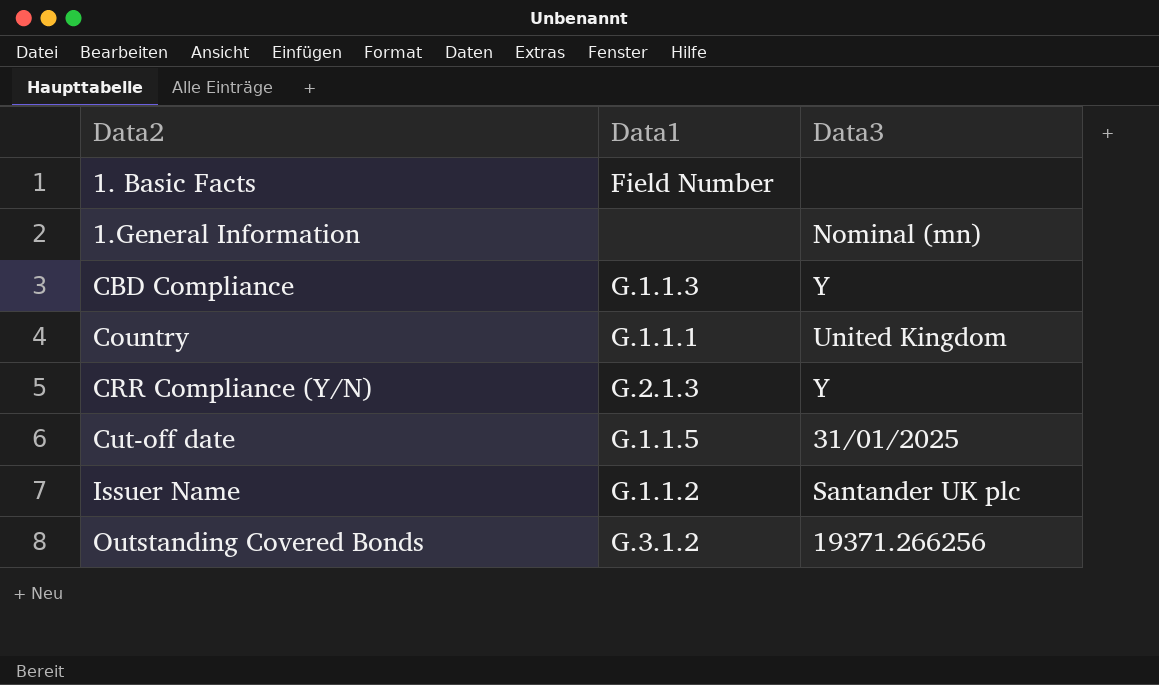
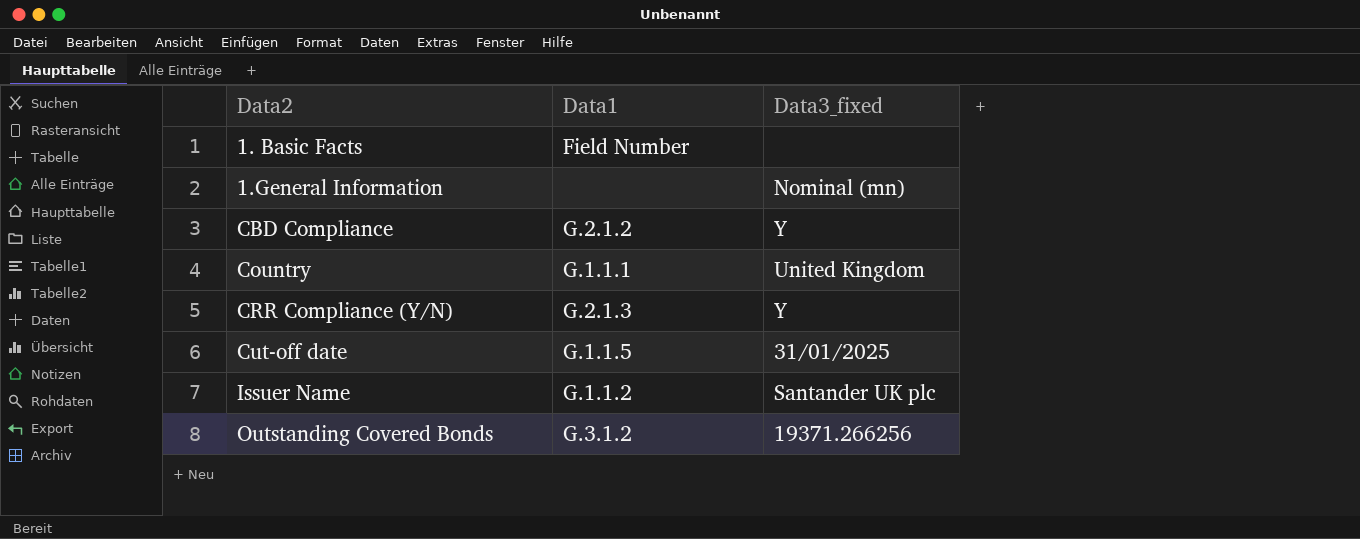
column name: Data3 -> Data3_fixed
CBD Compliance | Data1: G.1.1.3 -> G.2.1.2

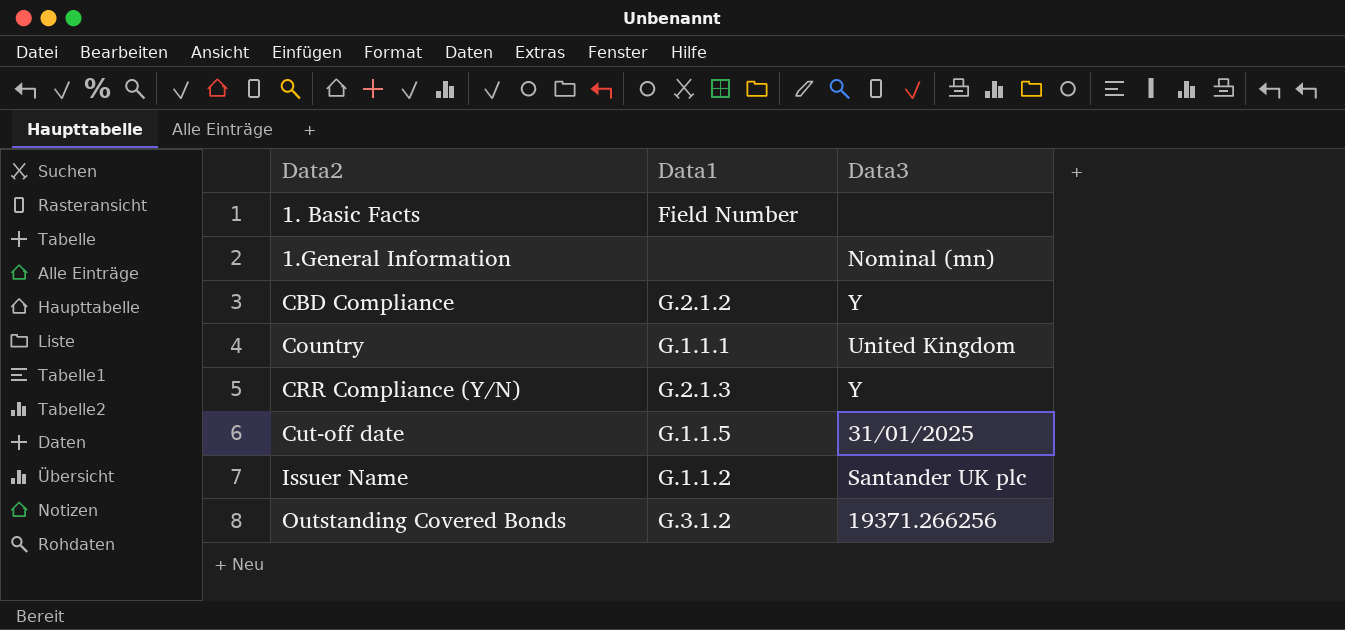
column name: Data3_fixed -> Data3

